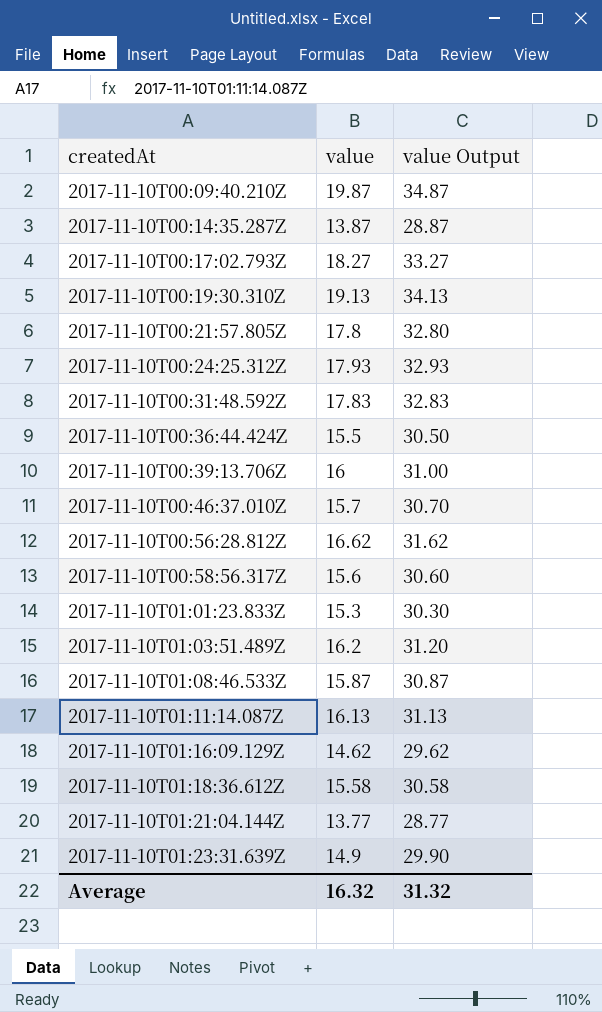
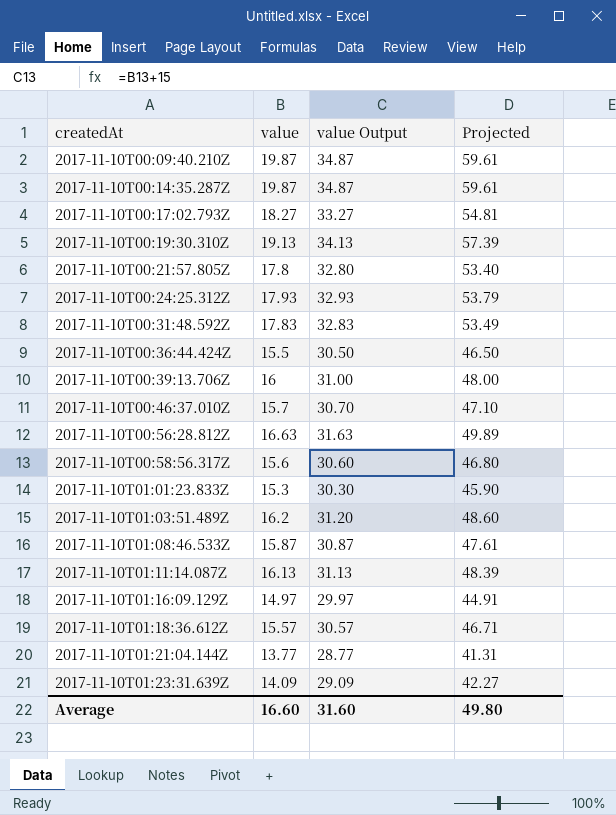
column Projected | formula: none -> [value] * 3
2017-11-10T00:14:35.287Z | value: 13.87 -> 19.87
2017-11-10T00:14:35.287Z | value Output: 28.87 -> 34.87
2017-11-10T00:56:28.812Z | value: 16.62 -> 16.63
2017-11-10T00:56:28.812Z | value Output: 31.62 -> 31.63
2017-11-10T01:16:09.129Z | value: 14.62 -> 14.97
2017-11-10T01:16:09.129Z | value Output: 29.62 -> 29.97
2017-11-10T01:18:36.612Z | value: 15.58 -> 15.57
2017-11-10T01:18:36.612Z | value Output: 30.58 -> 30.57
2017-11-10T01:23:31.639Z | value: 14.9 -> 14.09
2017-11-10T01:23:31.639Z | value Output: 29.90 -> 29.09
Average | value: 16.32 -> 16.60
Average | value Output: 31.32 -> 31.60

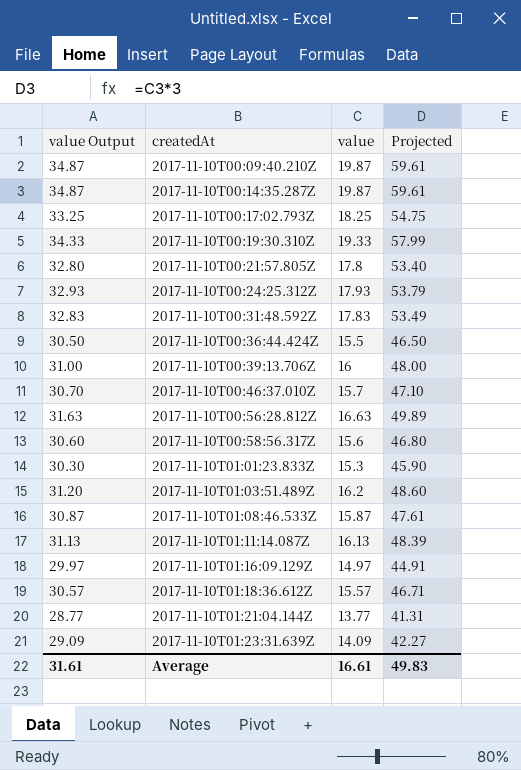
column value Output | position: 3 -> 1
2017-11-10T00:17:02.793Z | value Output: 33.27 -> 33.25
2017-11-10T00:17:02.793Z | value: 18.27 -> 18.25
2017-11-10T00:17:02.793Z | Projected: 54.81 -> 54.75
2017-11-10T00:19:30.310Z | value Output: 34.13 -> 34.33
2017-11-10T00:19:30.310Z | value: 19.13 -> 19.33
2017-11-10T00:19:30.310Z | Projected: 57.39 -> 57.99
Average | value Output: 31.60 -> 31.61
Average | value: 16.60 -> 16.61
Average | Projected: 49.80 -> 49.83

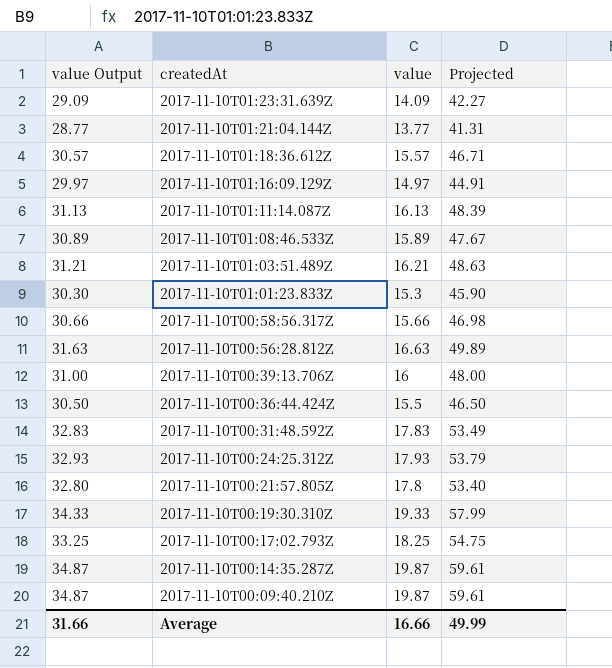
row order: createdAt ascending -> createdAt descending
row 2017-11-10T00:46:37.010Z: 30.70 | 15.7 | 47.10 -> none
2017-11-10T01:08:46.533Z | value Output: 30.87 -> 30.89
2017-11-10T01:08:46.533Z | value: 15.87 -> 15.89
2017-11-10T01:08:46.533Z | Projected: 47.61 -> 47.67
2017-11-10T01:03:51.489Z | value Output: 31.20 -> 31.21
2017-11-10T01:03:51.489Z | value: 16.2 -> 16.21
2017-11-10T01:03:51.489Z | Projected: 48.60 -> 48.63
2017-11-10T00:58:56.317Z | value Output: 30.60 -> 30.66
2017-11-10T00:58:56.317Z | value: 15.6 -> 15.66
2017-11-10T00:58:56.317Z | Projected: 46.80 -> 46.98
Average | value Output: 31.61 -> 31.66
Average | value: 16.61 -> 16.66
Average | Projected: 49.83 -> 49.99

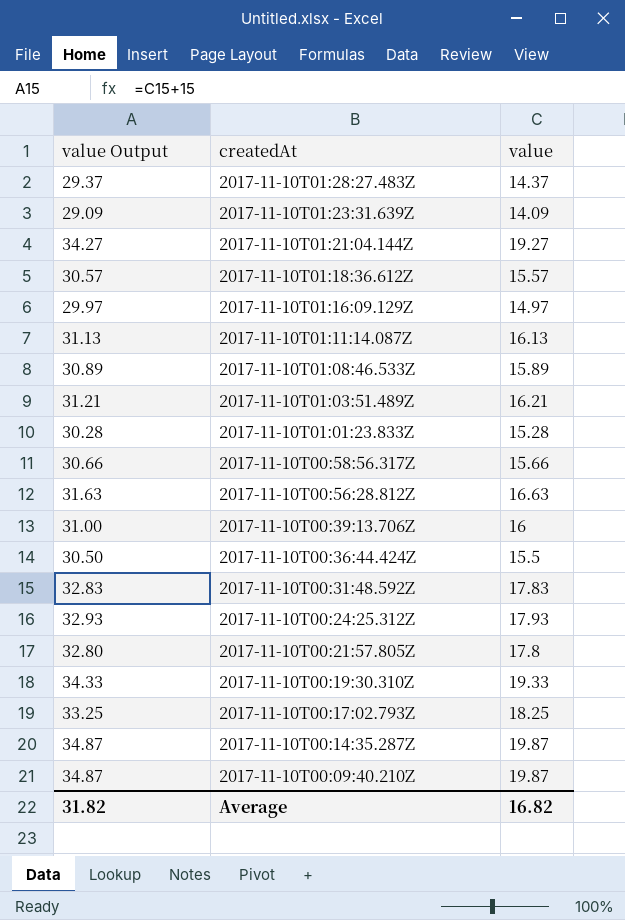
column Projected | formula: [value] * 3 -> none
row 2017-11-10T01:28:27.483Z: none -> 29.37 | 14.37
2017-11-10T01:21:04.144Z | value Output: 28.77 -> 34.27
2017-11-10T01:21:04.144Z | value: 13.77 -> 19.27
2017-11-10T01:01:23.833Z | value Output: 30.30 -> 30.28
2017-11-10T01:01:23.833Z | value: 15.3 -> 15.28
Average | value Output: 31.66 -> 31.82
Average | value: 16.66 -> 16.82

